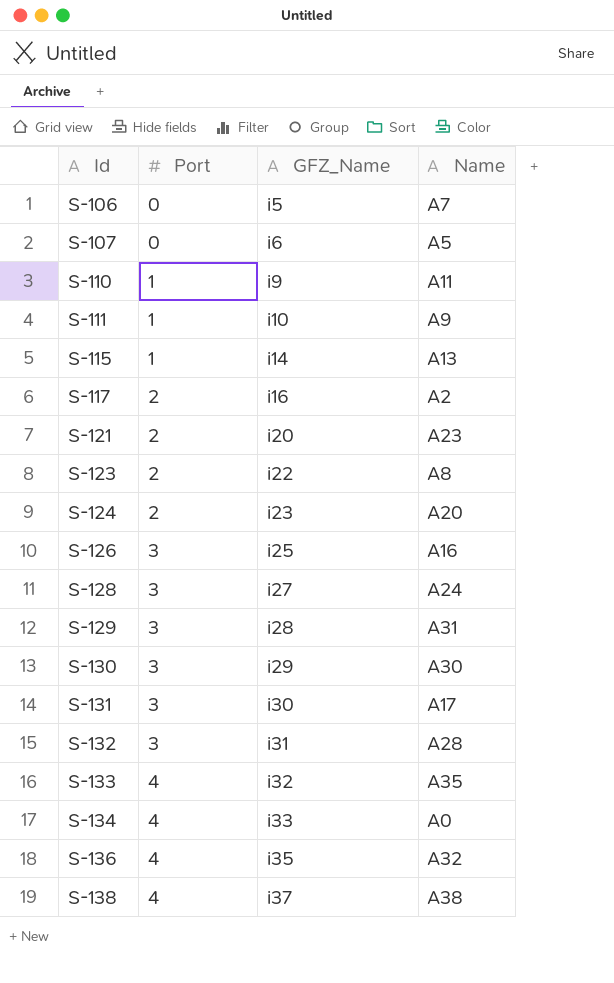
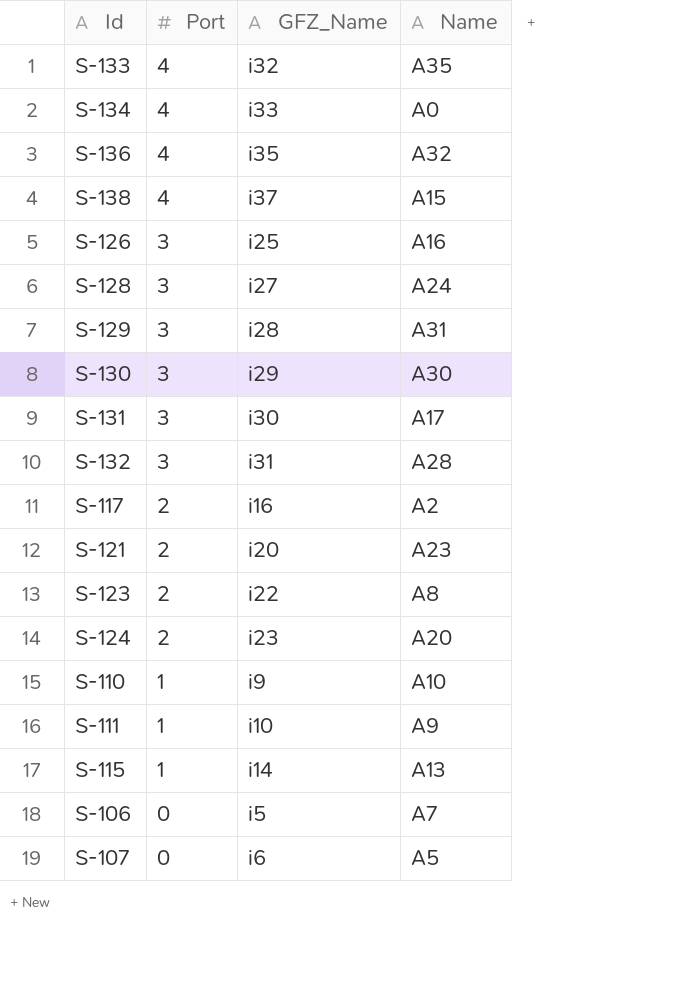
row order: Id ascending -> Port descending
S-138 | Name: A38 -> A15
S-110 | Name: A11 -> A10

